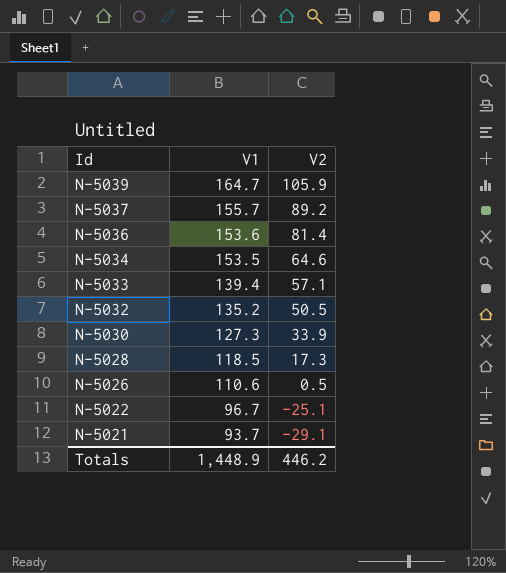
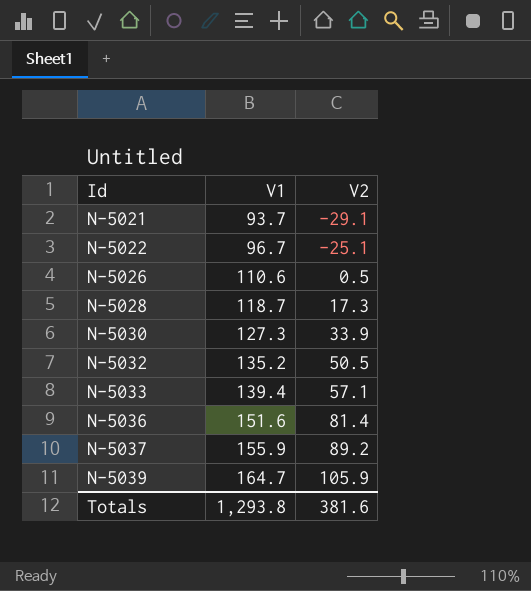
row order: Id descending -> Id ascending
row N-5034: 153.5 | 64.6 -> none
N-5028 | V1: 118.5 -> 118.7
N-5036 | V1: 153.6 -> 151.6
N-5037 | V1: 155.7 -> 155.9
Totals | V1: 1,448.9 -> 1,293.8
Totals | V2: 446.2 -> 381.6

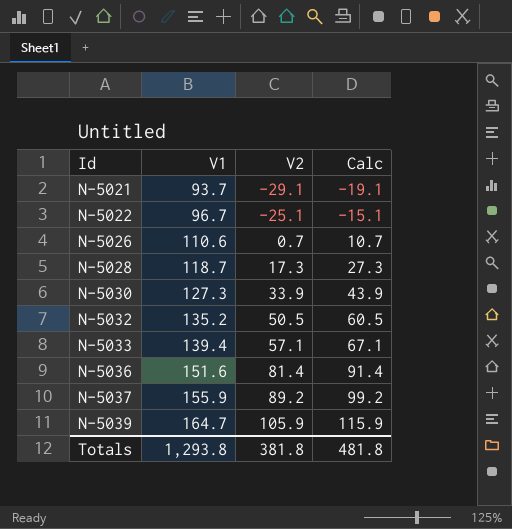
column Calc | formula: none -> [V2] + 10
N-5026 | V2: 0.5 -> 0.7
Totals | V2: 381.6 -> 381.8

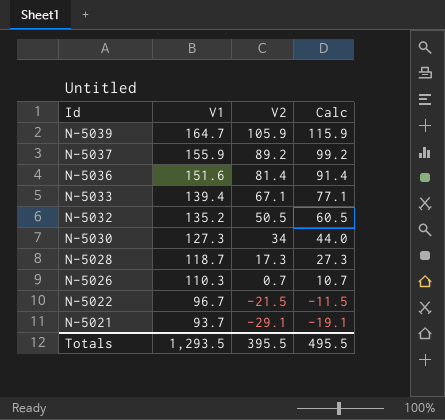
row order: Id ascending -> Id descending
N-5033 | V2: 57.1 -> 67.1
N-5033 | Calc: 67.1 -> 77.1
N-5030 | V2: 33.9 -> 34
N-5030 | Calc: 43.9 -> 44.0
N-5026 | V1: 110.6 -> 110.3
N-5022 | V2: -25.1 -> -21.5
N-5022 | Calc: -15.1 -> -11.5
Totals | V1: 1,293.8 -> 1,293.5
Totals | V2: 381.8 -> 395.5
Totals | Calc: 481.8 -> 495.5

